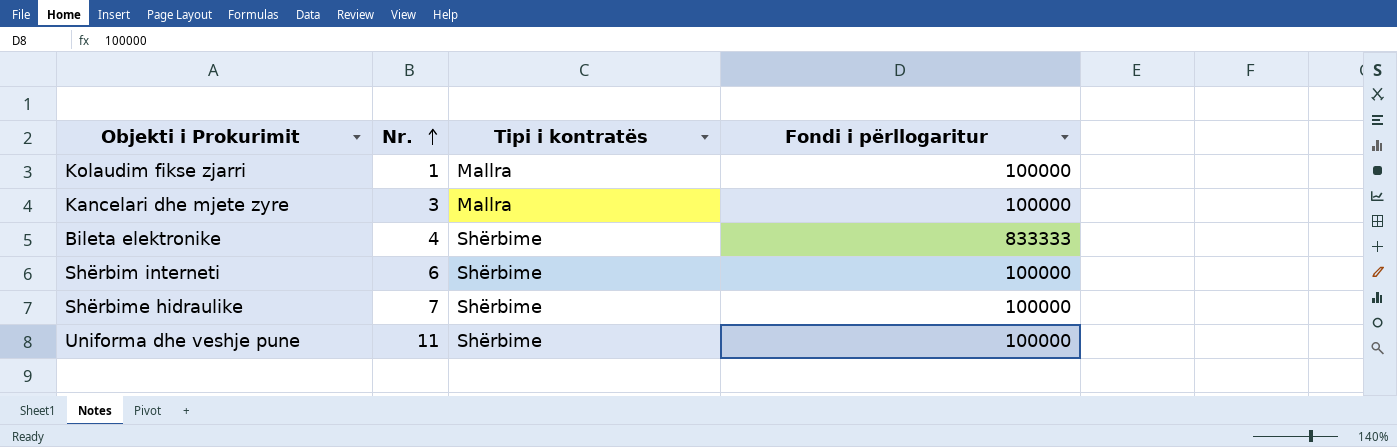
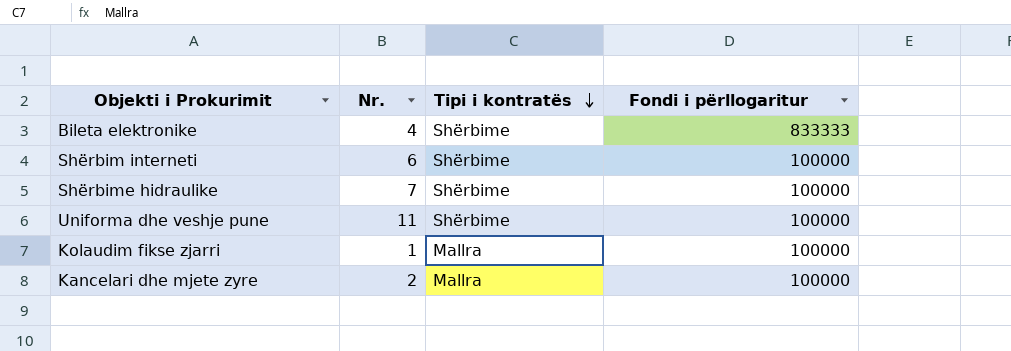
row order: Nr. ascending -> Tipi i kontratës descending
Kancelari dhe mjete zyre | Nr.: 3 -> 2

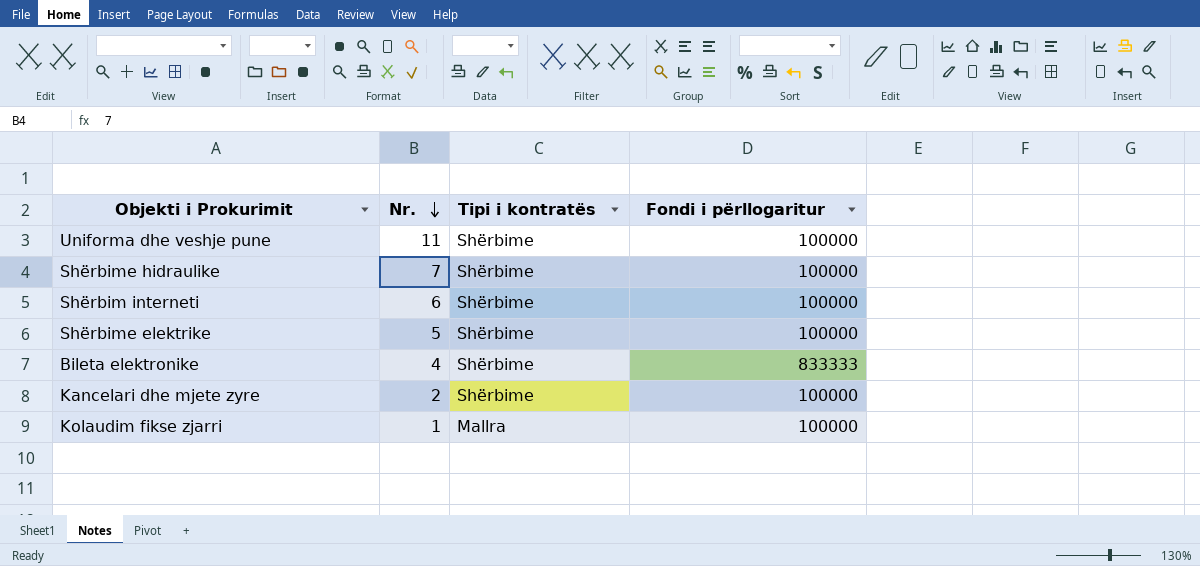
row order: Tipi i kontratës descending -> Nr. descending
row Shërbime elektrike: none -> 5 | Shërbime | 100000
Kancelari dhe mjete zyre | Tipi i kontratës: Mallra -> Shërbime

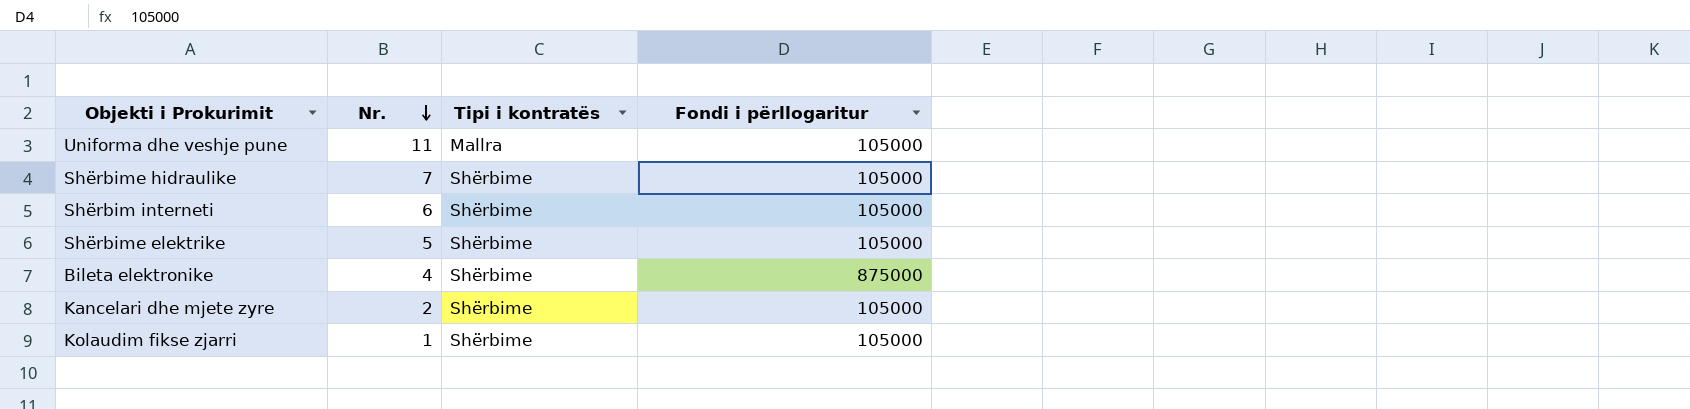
Uniforma dhe veshje pune | Tipi i kontratës: Shërbime -> Mallra
Uniforma dhe veshje pune | Fondi i përllogaritur: 100000 -> 105000
Shërbime hidraulike | Fondi i përllogaritur: 100000 -> 105000
Shërbim interneti | Fondi i përllogaritur: 100000 -> 105000
Shërbime elektrike | Fondi i përllogaritur: 100000 -> 105000
Bileta elektronike | Fondi i përllogaritur: 833333 -> 875000
Kancelari dhe mjete zyre | Fondi i përllogaritur: 100000 -> 105000
Kolaudim fikse zjarri | Tipi i kontratës: Mallra -> Shërbime
Kolaudim fikse zjarri | Fondi i përllogaritur: 100000 -> 105000

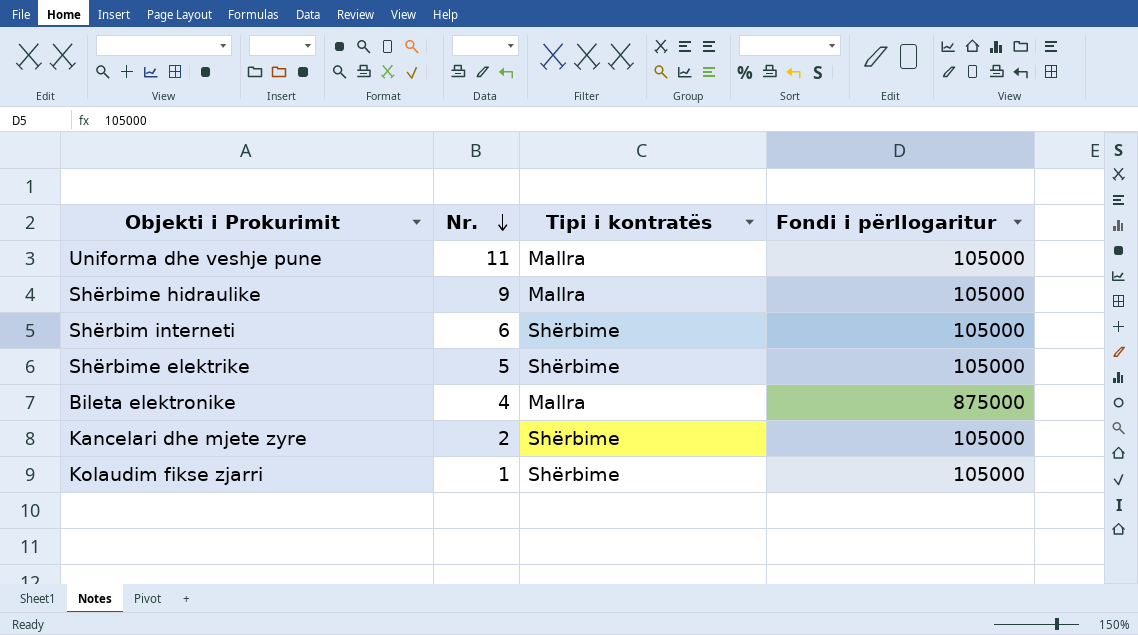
Shërbime hidraulike | Nr.: 7 -> 9
Shërbime hidraulike | Tipi i kontratës: Shërbime -> Mallra
Bileta elektronike | Tipi i kontratës: Shërbime -> Mallra

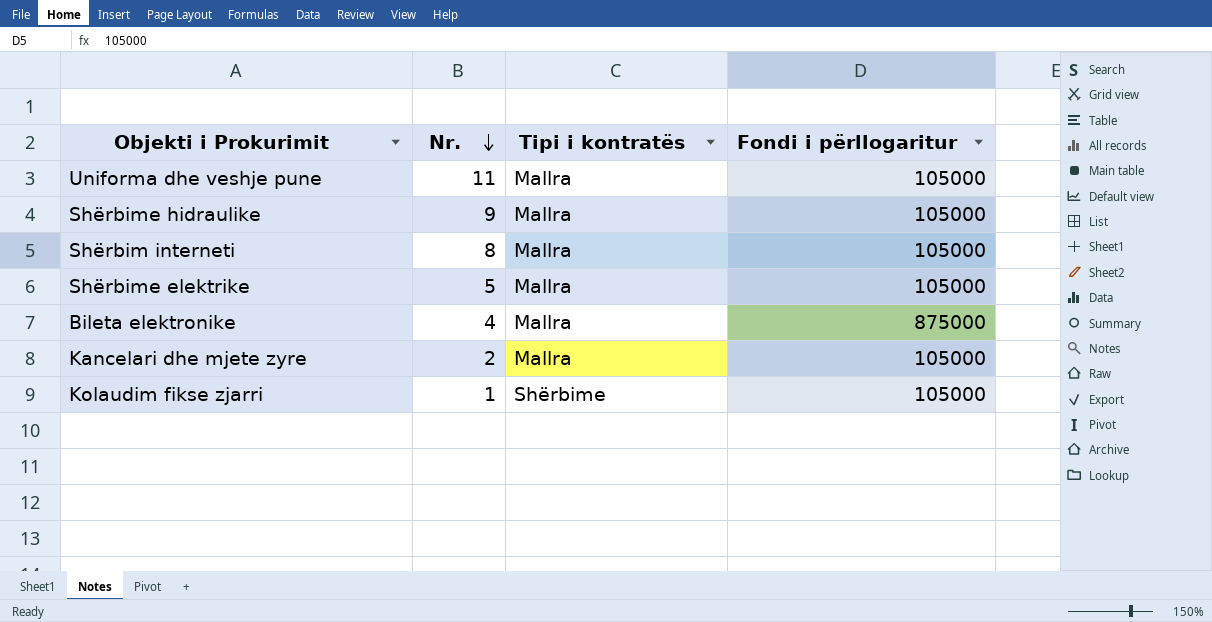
Shërbim interneti | Nr.: 6 -> 8
Shërbim interneti | Tipi i kontratës: Shërbime -> Mallra
Shërbime elektrike | Tipi i kontratës: Shërbime -> Mallra
Kancelari dhe mjete zyre | Tipi i kontratës: Shërbime -> Mallra

